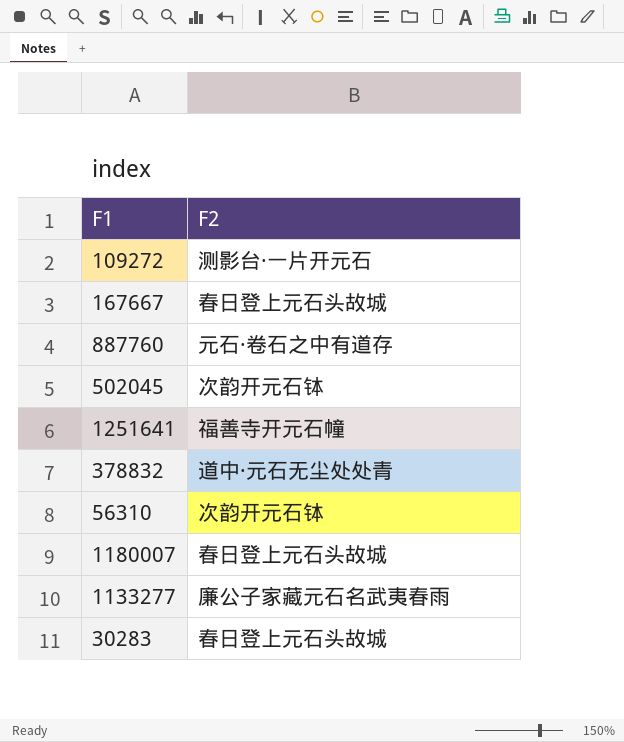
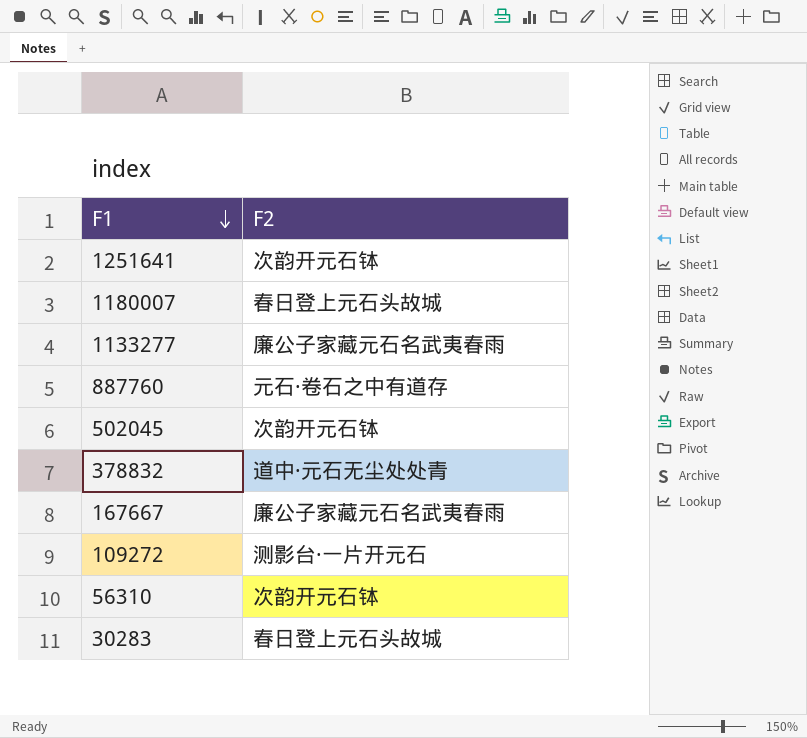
row order: none -> F1 descending
1251641 | F2: 福善寺开元石幢 -> 次韵开元石钵
167667 | F2: 春日登上元石头故城 -> 廉公子家藏元石名武夷春雨

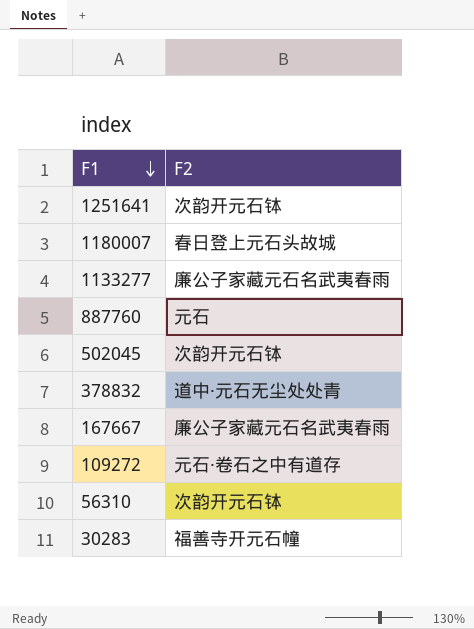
887760 | F2: 元石·卷石之中有道存 -> 元石
109272 | F2: 测影台·一片开元石 -> 元石·卷石之中有道存
30283 | F2: 春日登上元石头故城 -> 福善寺开元石幢

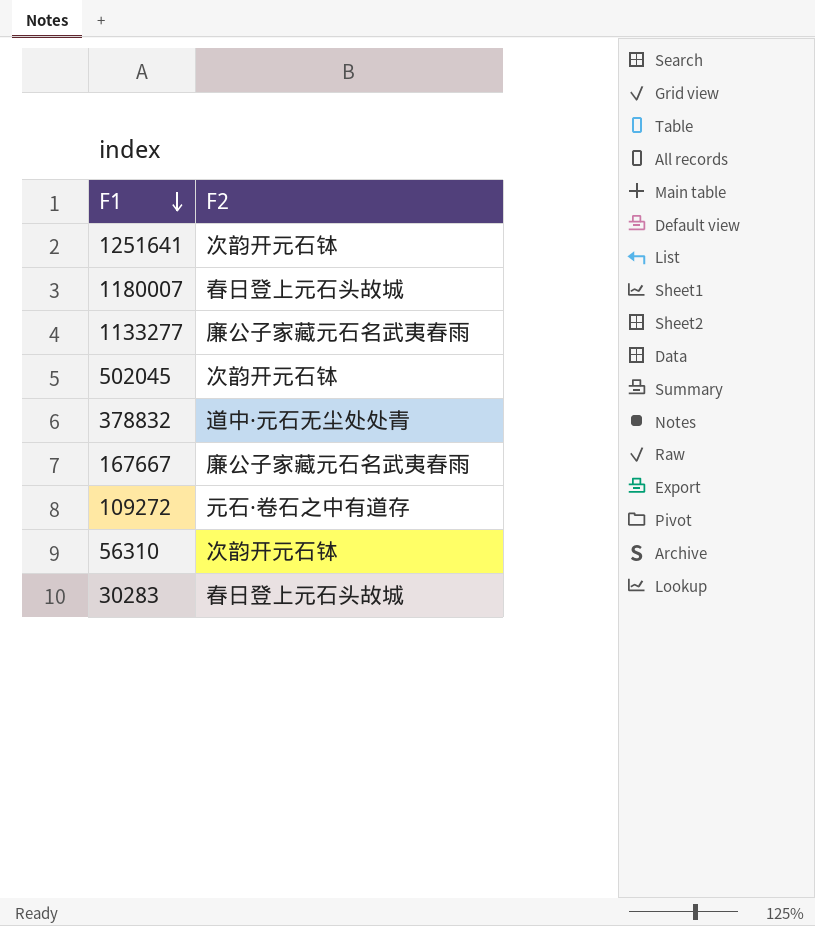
row 887760: 元石 -> none
30283 | F2: 福善寺开元石幢 -> 春日登上元石头故城

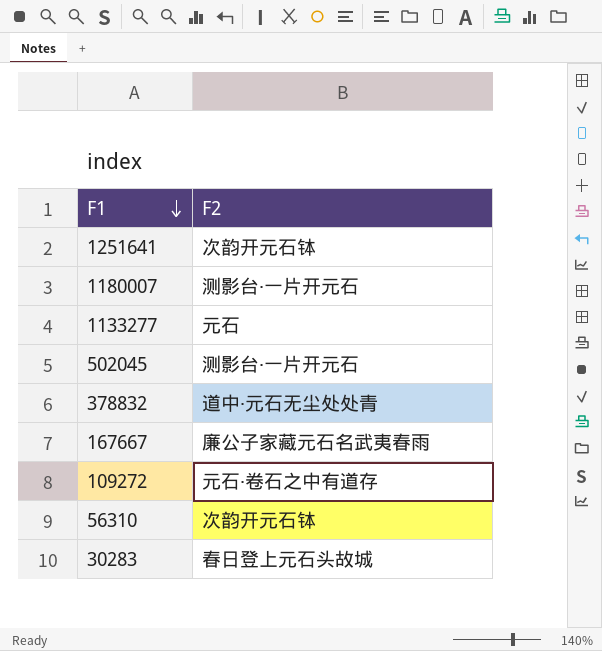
1180007 | F2: 春日登上元石头故城 -> 测影台·一片开元石
1133277 | F2: 廉公子家藏元石名武夷春雨 -> 元石
502045 | F2: 次韵开元石钵 -> 测影台·一片开元石

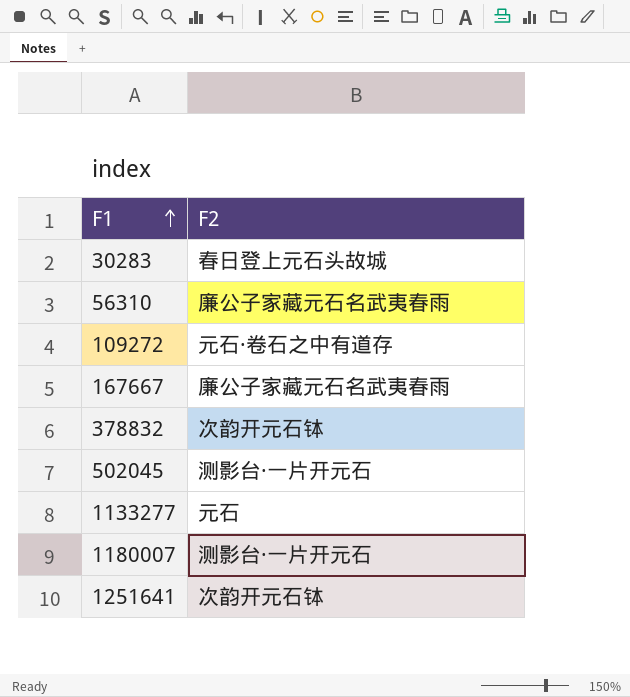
row order: F1 descending -> F1 ascending
56310 | F2: 次韵开元石钵 -> 廉公子家藏元石名武夷春雨
378832 | F2: 道中·元石无尘处处青 -> 次韵开元石钵

